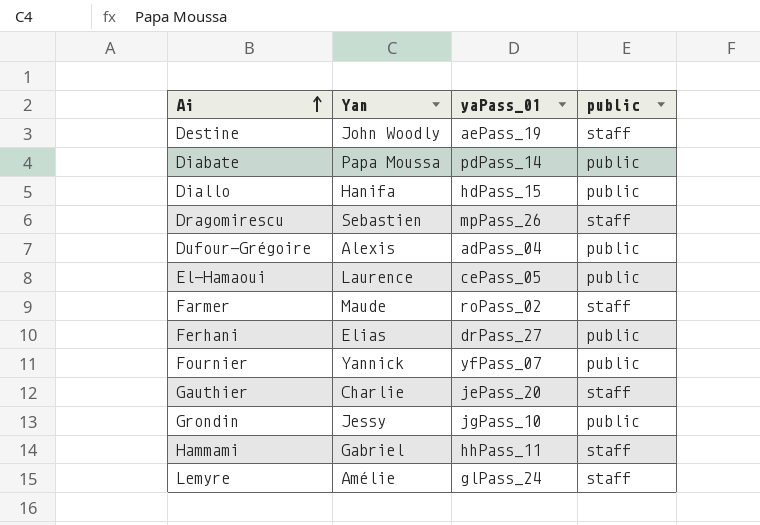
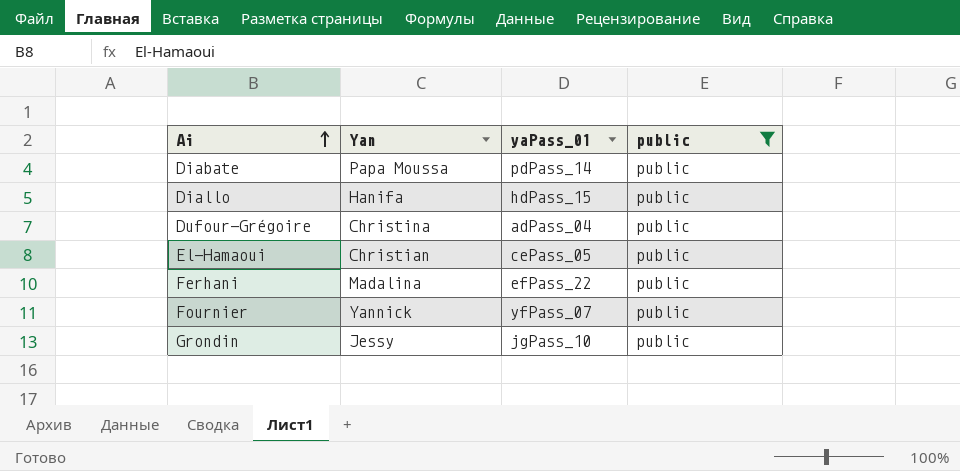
filter: none -> public = public
Dufour-Grégoire | Yan: Alexis -> Christina
El-Hamaoui | Yan: Laurence -> Christian
Ferhani | Yan: Elias -> Madalina
Ferhani | yaPass_01: drPass_27 -> efPass_22

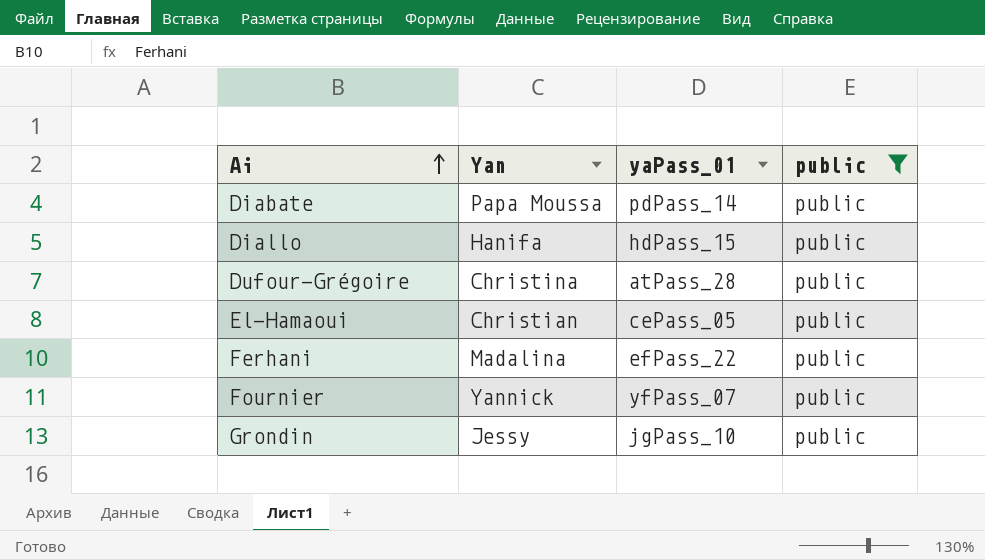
Dufour-Grégoire | yaPass_01: adPass_04 -> atPass_28

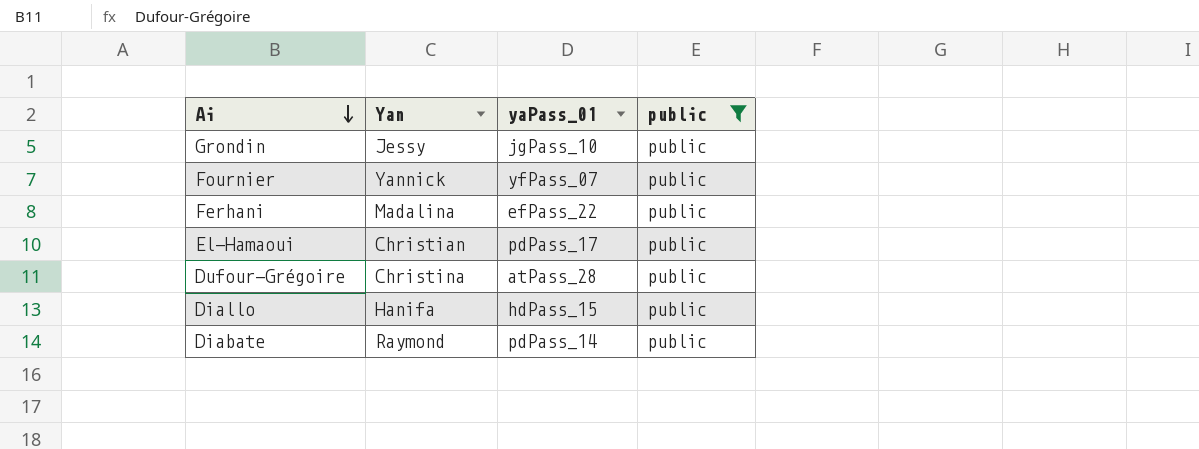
row order: Ai ascending -> Ai descending
El-Hamaoui | yaPass_01: cePass_05 -> pdPass_17
Diabate | Yan: Papa Moussa -> Raymond

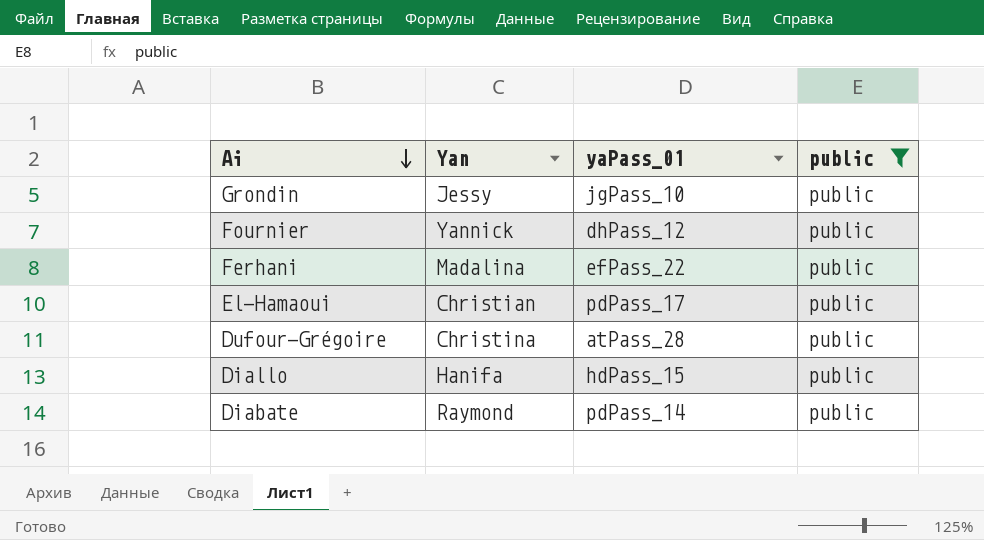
Fournier | yaPass_01: yfPass_07 -> dhPass_12

